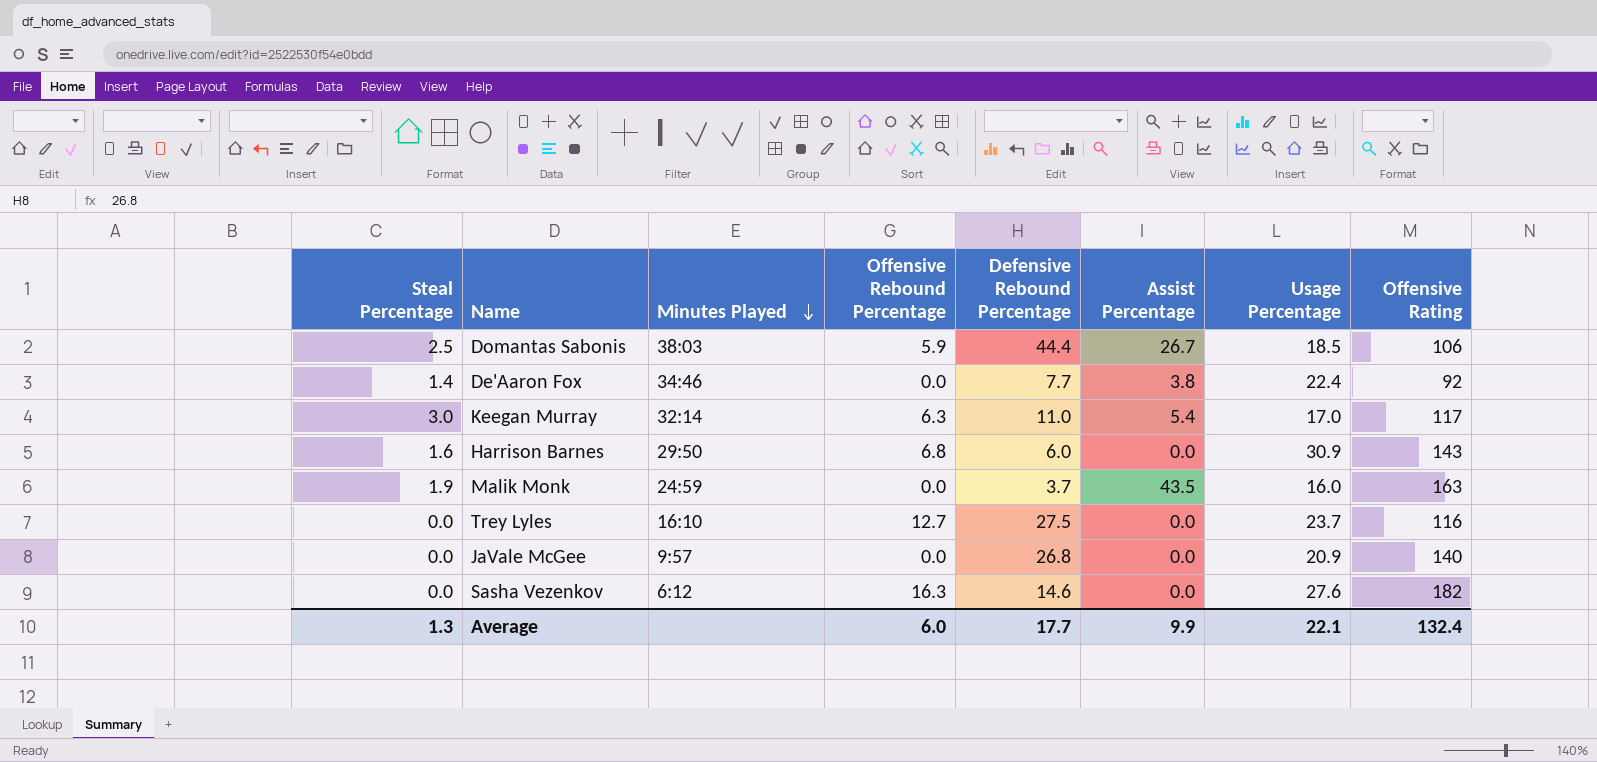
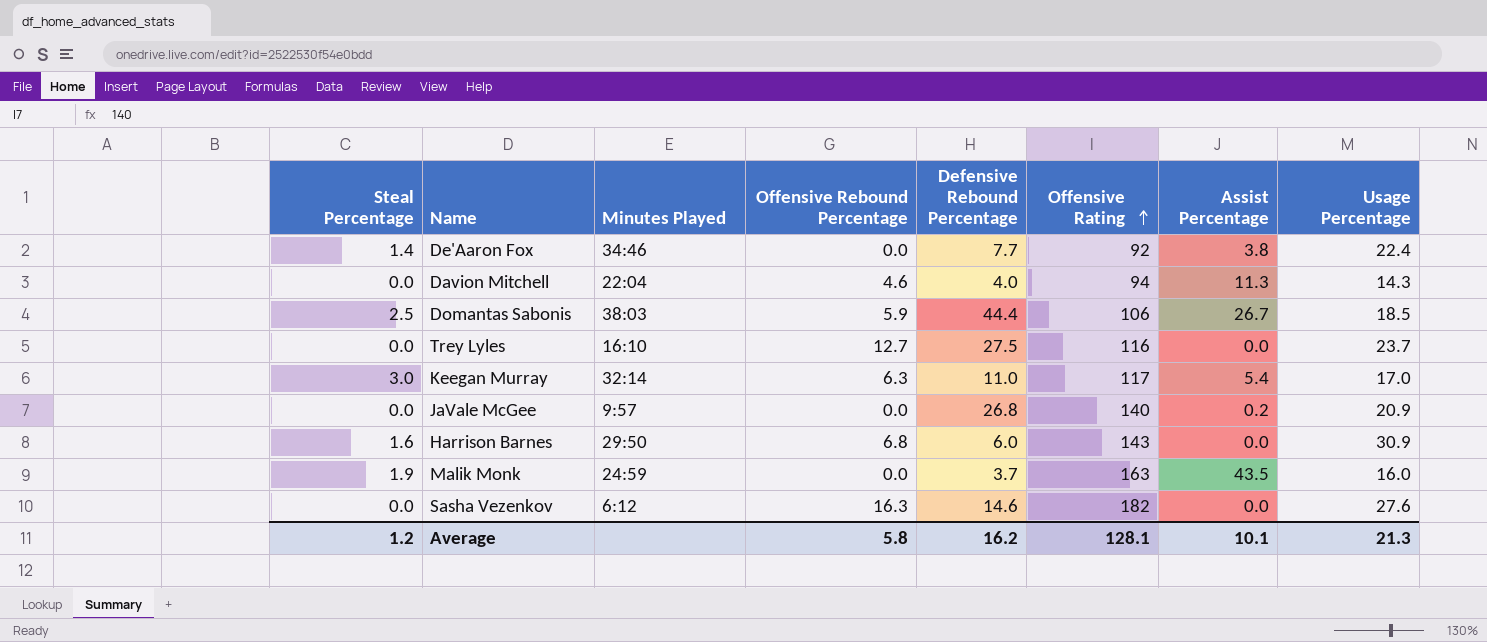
row order: Minutes Played descending -> Offensive Rating ascending
column Offensive Rating | position: 8 -> 6
row Davion Mitchell: none -> 0.0 | 22:04 | 4.6 | 4.0 | 94 | 11.3 | 14.3
JaVale McGee | Assist Percentage: 0.0 -> 0.2
Average | Steal Percentage: 1.3 -> 1.2
Average | Offensive Rebound Percentage: 6.0 -> 5.8
Average | Defensive Rebound Percentage: 17.7 -> 16.2
Average | Offensive Rating: 132.4 -> 128.1
Average | Assist Percentage: 9.9 -> 10.1
Average | Usage Percentage: 22.1 -> 21.3

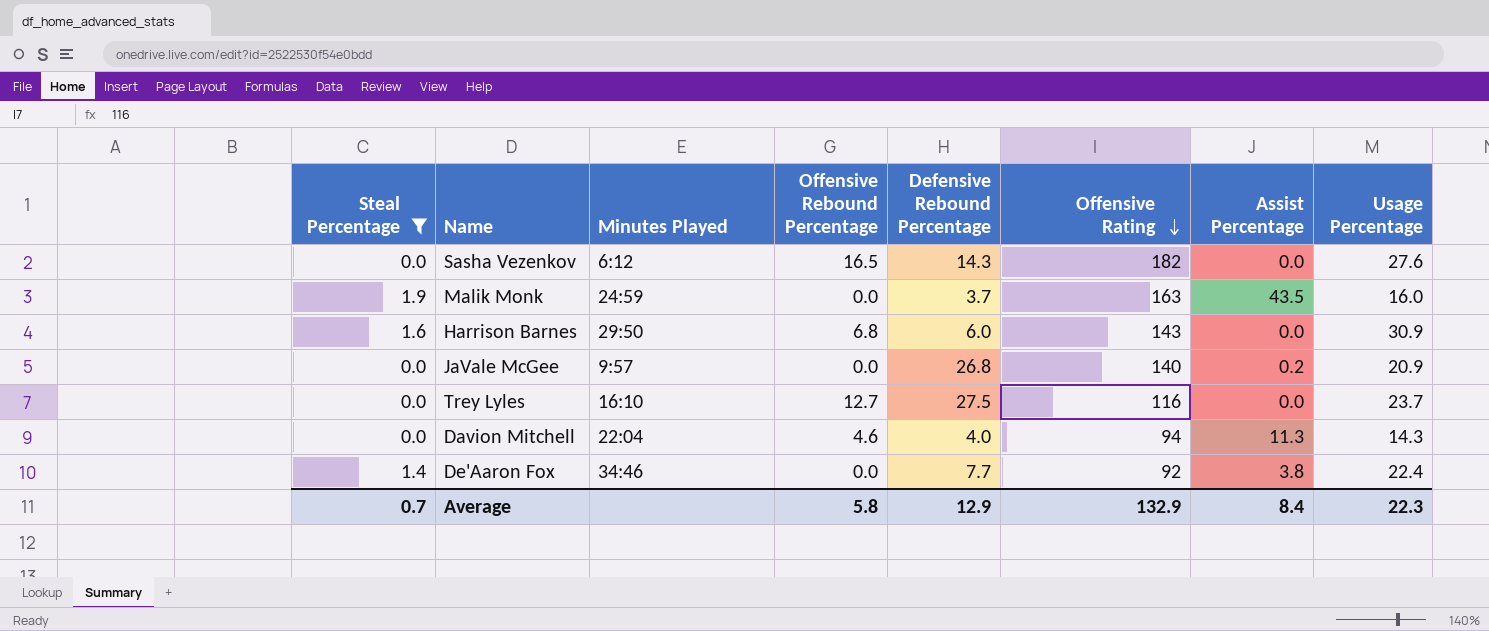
filter: none -> Steal Percentage <= 1.9
row order: Offensive Rating ascending -> Offensive Rating descending
Sasha Vezenkov | Offensive Rebound Percentage: 16.3 -> 16.5
Sasha Vezenkov | Defensive Rebound Percentage: 14.6 -> 14.3
Average | Steal Percentage: 1.2 -> 0.7
Average | Defensive Rebound Percentage: 16.2 -> 12.9
Average | Offensive Rating: 128.1 -> 132.9
Average | Assist Percentage: 10.1 -> 8.4
Average | Usage Percentage: 21.3 -> 22.3

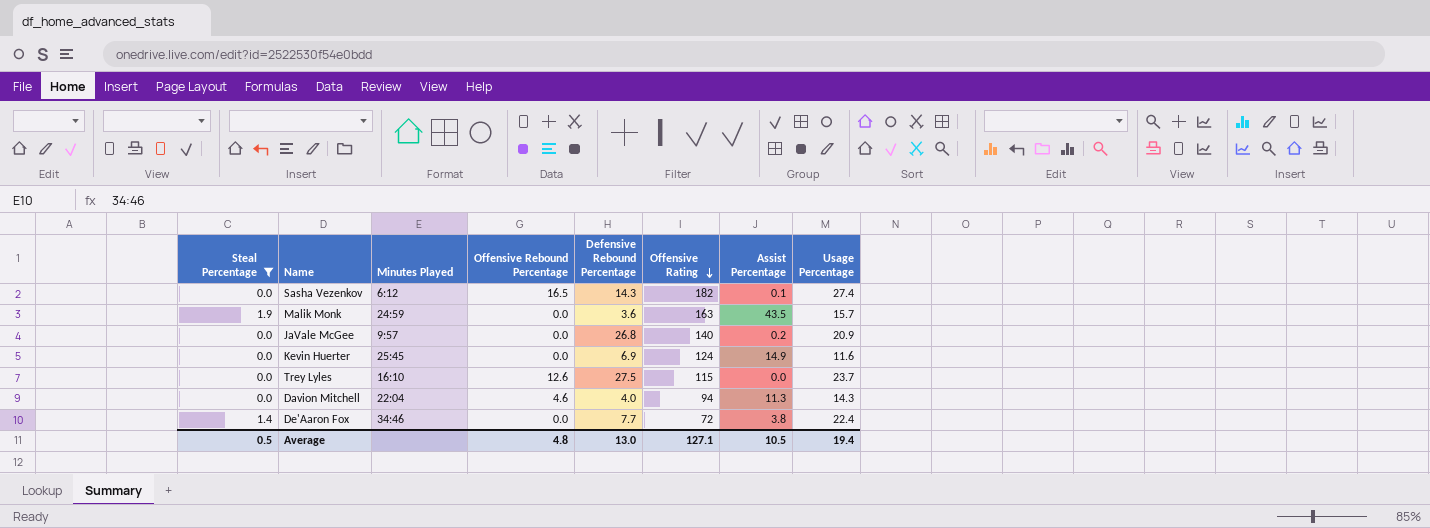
row Harrison Barnes: 1.6 | 29:50 | 6.8 | 6.0 | 143 | 0.0 | 30.9 -> none
Sasha Vezenkov | Assist Percentage: 0.0 -> 0.1
Sasha Vezenkov | Usage Percentage: 27.6 -> 27.4
Malik Monk | Defensive Rebound Percentage: 3.7 -> 3.6
Malik Monk | Usage Percentage: 16.0 -> 15.7
row Kevin Huerter: none -> 0.0 | 25:45 | 0.0 | 6.9 | 124 | 14.9 | 11.6
Trey Lyles | Offensive Rebound Percentage: 12.7 -> 12.6
Trey Lyles | Offensive Rating: 116 -> 115
De'Aaron Fox | Offensive Rating: 92 -> 72
Average | Steal Percentage: 0.7 -> 0.5
Average | Offensive Rebound Percentage: 5.8 -> 4.8
Average | Defensive Rebound Percentage: 12.9 -> 13.0
Average | Offensive Rating: 132.9 -> 127.1
Average | Assist Percentage: 8.4 -> 10.5
Average | Usage Percentage: 22.3 -> 19.4

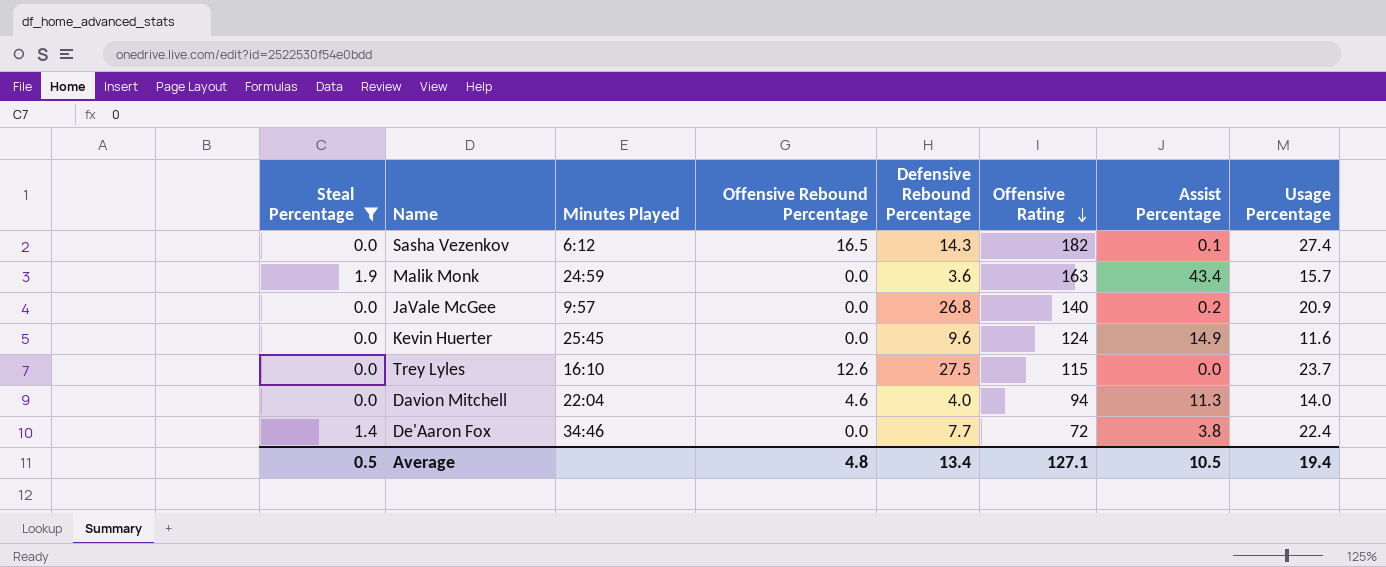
Malik Monk | Assist Percentage: 43.5 -> 43.4
Kevin Huerter | Defensive Rebound Percentage: 6.9 -> 9.6
Davion Mitchell | Usage Percentage: 14.3 -> 14.0
Average | Defensive Rebound Percentage: 13.0 -> 13.4

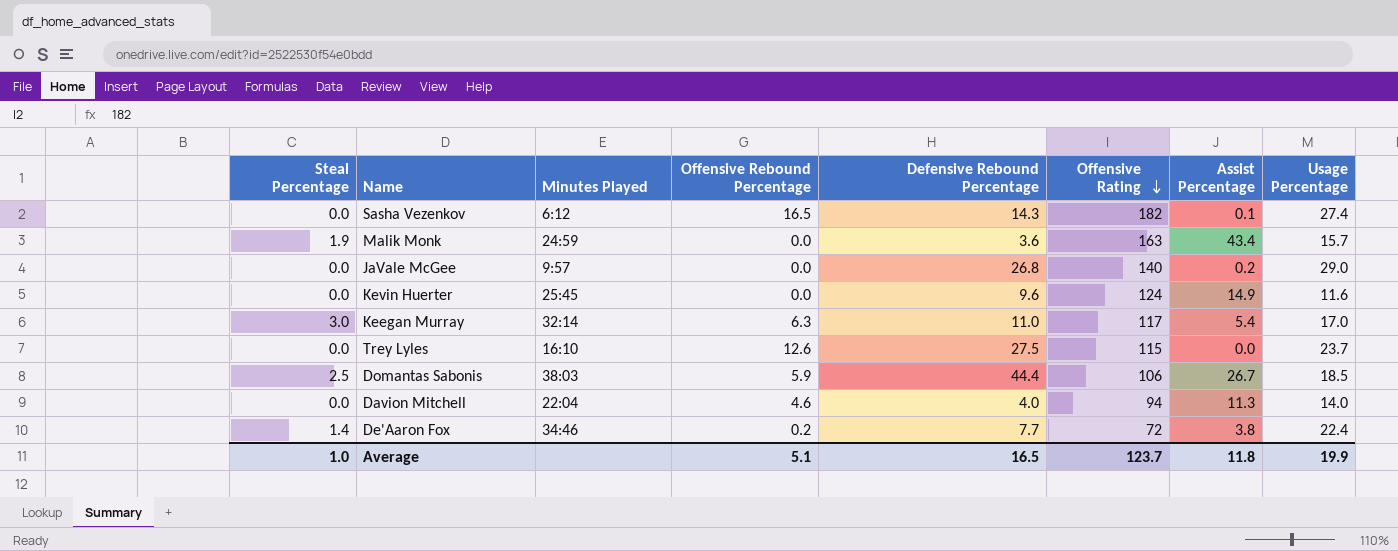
filter: Steal Percentage <= 1.9 -> none
JaVale McGee | Usage Percentage: 20.9 -> 29.0
De'Aaron Fox | Offensive Rebound Percentage: 0.0 -> 0.2
Average | Steal Percentage: 0.5 -> 1.0
Average | Offensive Rebound Percentage: 4.8 -> 5.1
Average | Defensive Rebound Percentage: 13.4 -> 16.5
Average | Offensive Rating: 127.1 -> 123.7
Average | Assist Percentage: 10.5 -> 11.8
Average | Usage Percentage: 19.4 -> 19.9

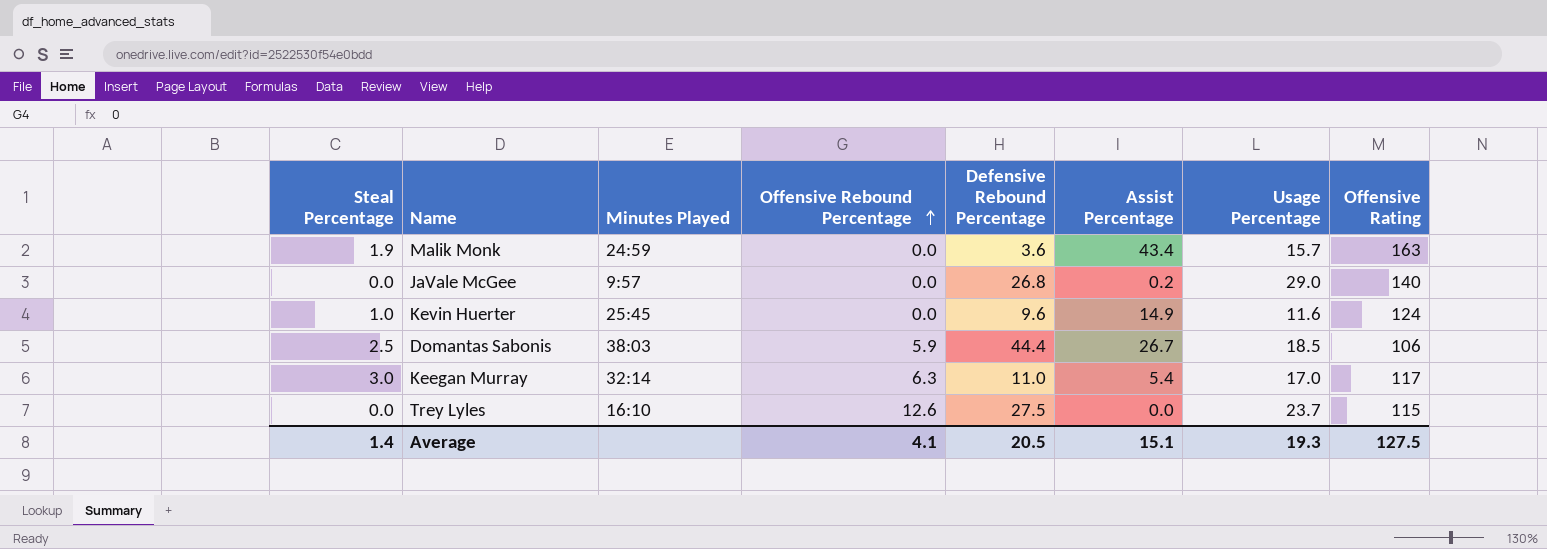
row order: Offensive Rating descending -> Offensive Rebound Percentage ascending
column Offensive Rating | position: 6 -> 8
row Sasha Vezenkov: 0.0 | 6:12 | 16.5 | 14.3 | 182 | 0.1 | 27.4 -> none
row Davion Mitchell: 0.0 | 22:04 | 4.6 | 4.0 | 94 | 11.3 | 14.0 -> none
row De'Aaron Fox: 1.4 | 34:46 | 0.2 | 7.7 | 72 | 3.8 | 22.4 -> none
Kevin Huerter | Steal Percentage: 0.0 -> 1.0
Average | Steal Percentage: 1.0 -> 1.4
Average | Offensive Rebound Percentage: 5.1 -> 4.1
Average | Defensive Rebound Percentage: 16.5 -> 20.5
Average | Assist Percentage: 11.8 -> 15.1
Average | Usage Percentage: 19.9 -> 19.3
Average | Offensive Rating: 123.7 -> 127.5

